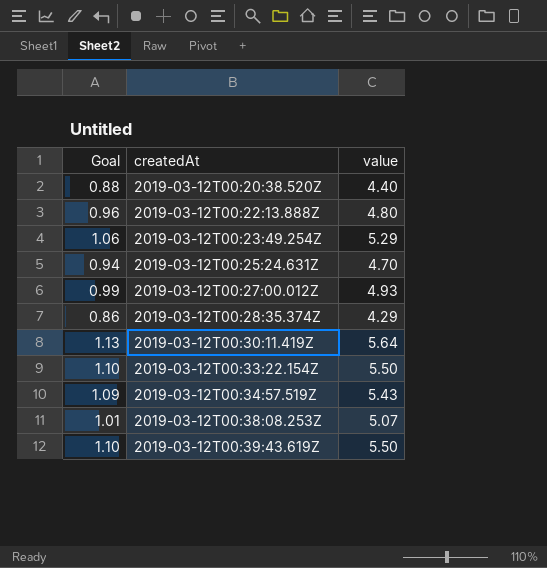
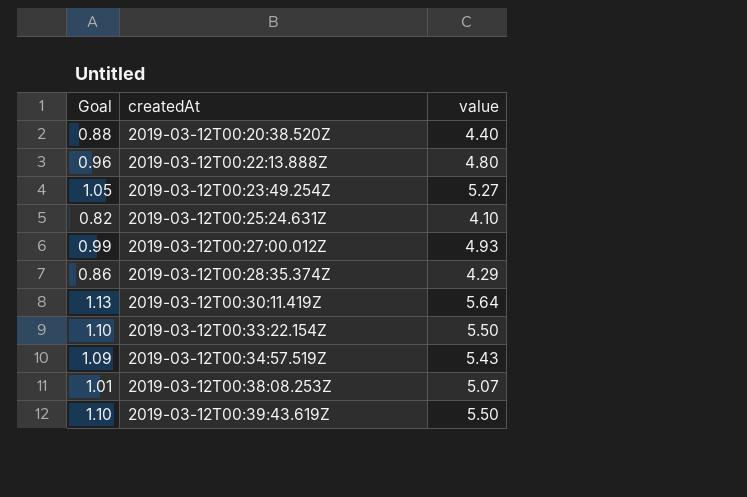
2019-03-12T00:23:49.254Z | Goal: 1.06 -> 1.05
2019-03-12T00:23:49.254Z | value: 5.29 -> 5.27
2019-03-12T00:25:24.631Z | Goal: 0.94 -> 0.82
2019-03-12T00:25:24.631Z | value: 4.70 -> 4.10

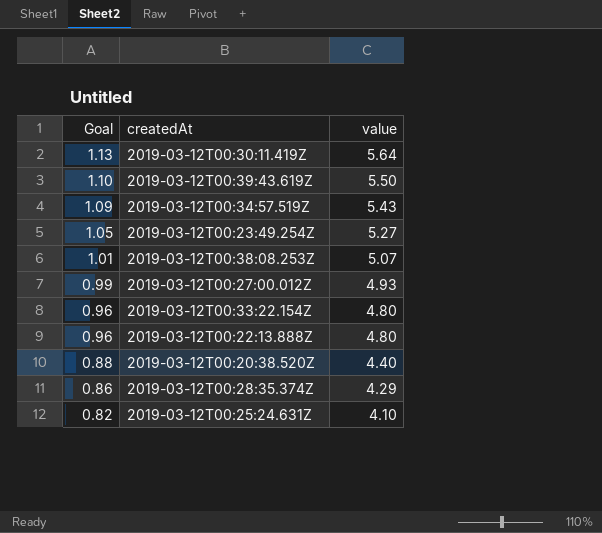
row order: createdAt ascending -> Goal descending
2019-03-12T00:33:22.154Z | Goal: 1.10 -> 0.96
2019-03-12T00:33:22.154Z | value: 5.50 -> 4.80

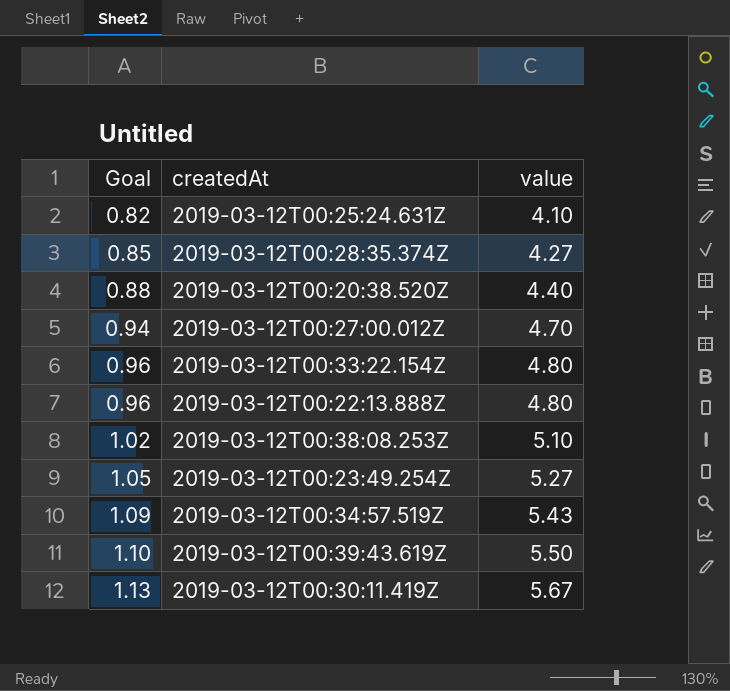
row order: Goal descending -> Goal ascending
2019-03-12T00:28:35.374Z | Goal: 0.86 -> 0.85
2019-03-12T00:28:35.374Z | value: 4.29 -> 4.27
2019-03-12T00:27:00.012Z | Goal: 0.99 -> 0.94
2019-03-12T00:27:00.012Z | value: 4.93 -> 4.70
2019-03-12T00:38:08.253Z | Goal: 1.01 -> 1.02
2019-03-12T00:38:08.253Z | value: 5.07 -> 5.10
2019-03-12T00:30:11.419Z | value: 5.64 -> 5.67

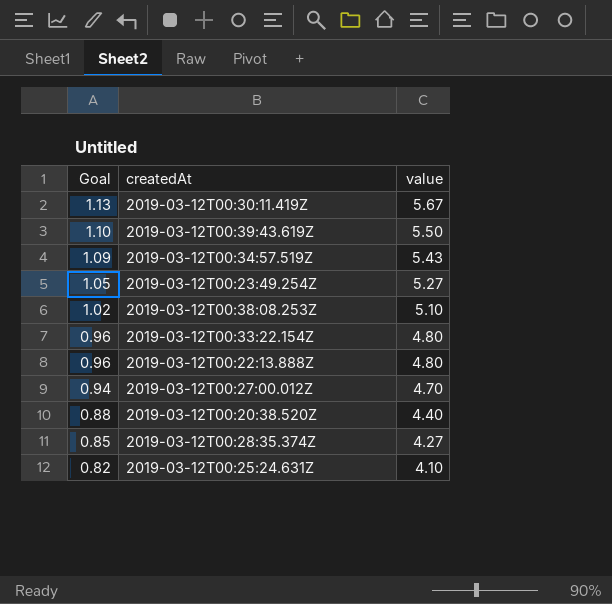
row order: Goal ascending -> Goal descending

